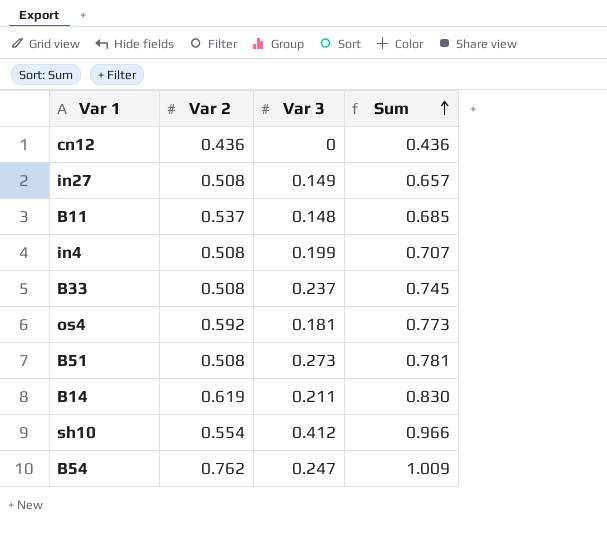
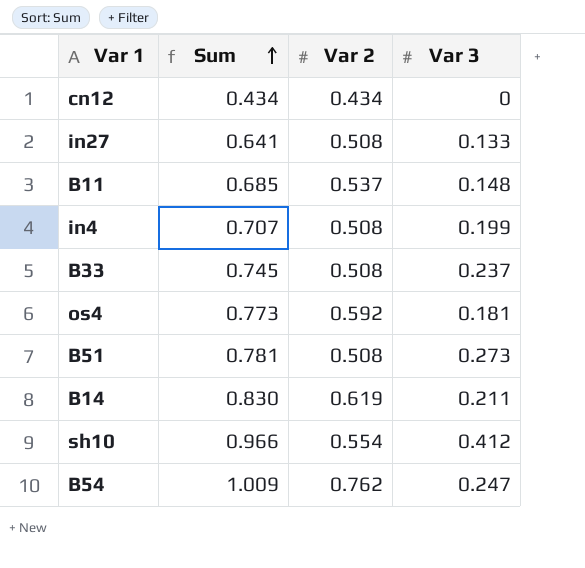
column Sum | position: 4 -> 2
cn12 | Sum: 0.436 -> 0.434
cn12 | Var 2: 0.436 -> 0.434
in27 | Sum: 0.657 -> 0.641
in27 | Var 3: 0.149 -> 0.133

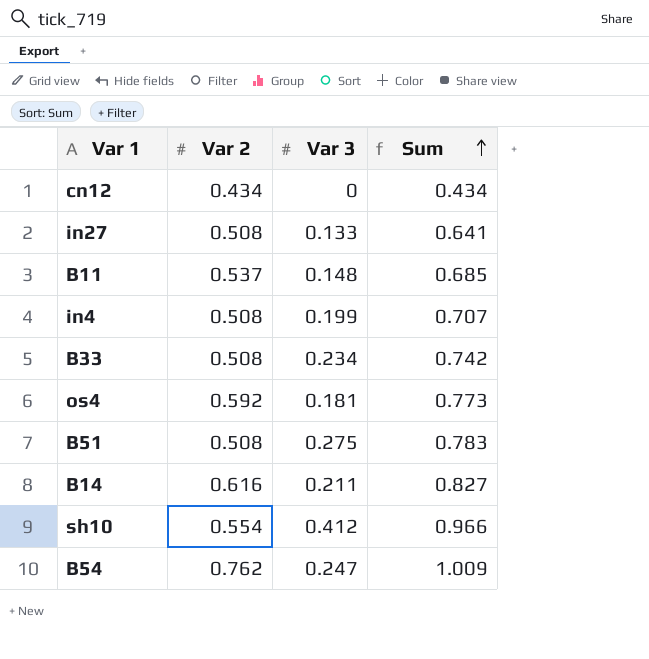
column Sum | position: 2 -> 4
B33 | Var 3: 0.237 -> 0.234
B33 | Sum: 0.745 -> 0.742
B51 | Var 3: 0.273 -> 0.275
B51 | Sum: 0.781 -> 0.783
B14 | Var 2: 0.619 -> 0.616
B14 | Sum: 0.830 -> 0.827

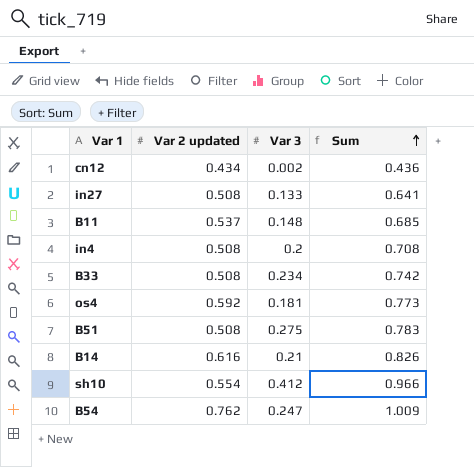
column name: Var 2 -> Var 2 updated
cn12 | Var 3: 0 -> 0.002
cn12 | Sum: 0.434 -> 0.436
in4 | Var 3: 0.199 -> 0.2
in4 | Sum: 0.707 -> 0.708
B14 | Var 3: 0.211 -> 0.21
B14 | Sum: 0.827 -> 0.826

